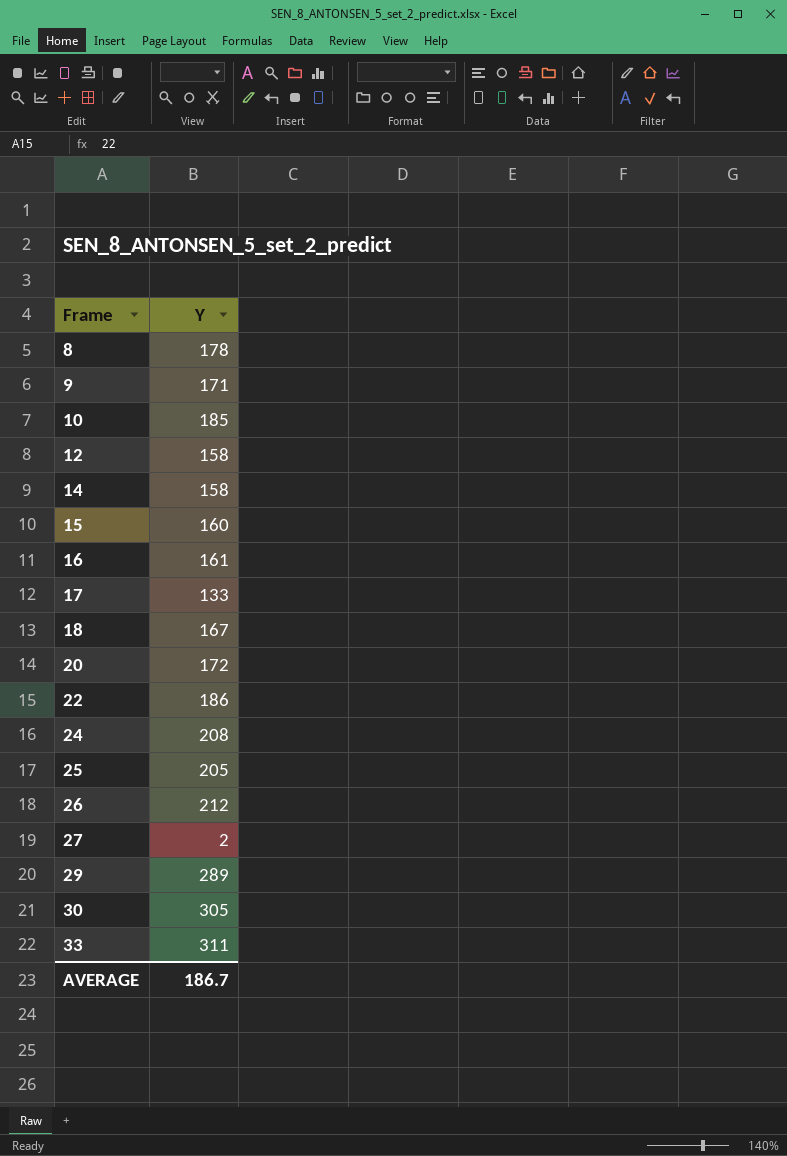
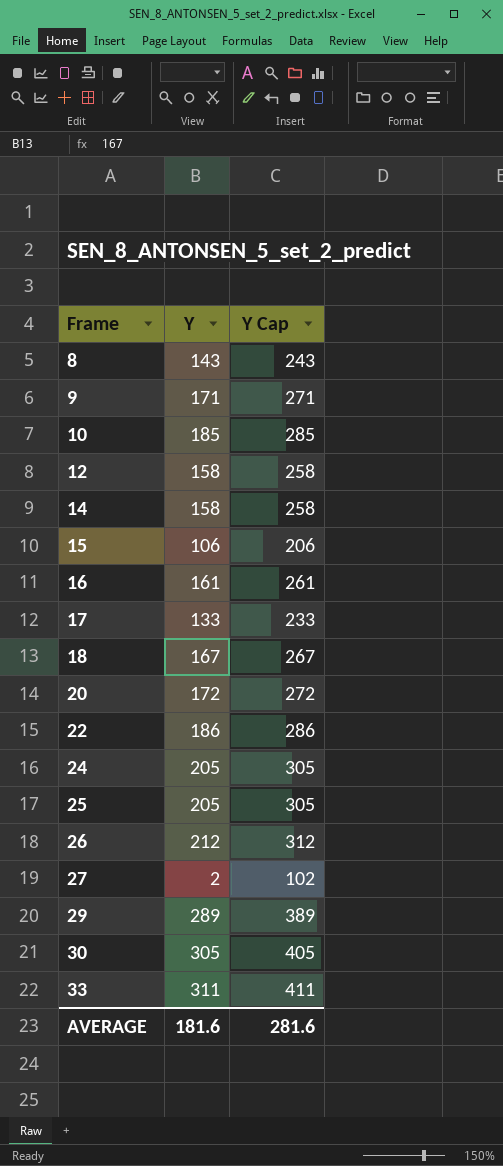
column Y Cap | formula: none -> [Y] + 100
8 | Y: 178 -> 143
15 | Y: 160 -> 106
24 | Y: 208 -> 205
AVERAGE | Y: 186.7 -> 181.6

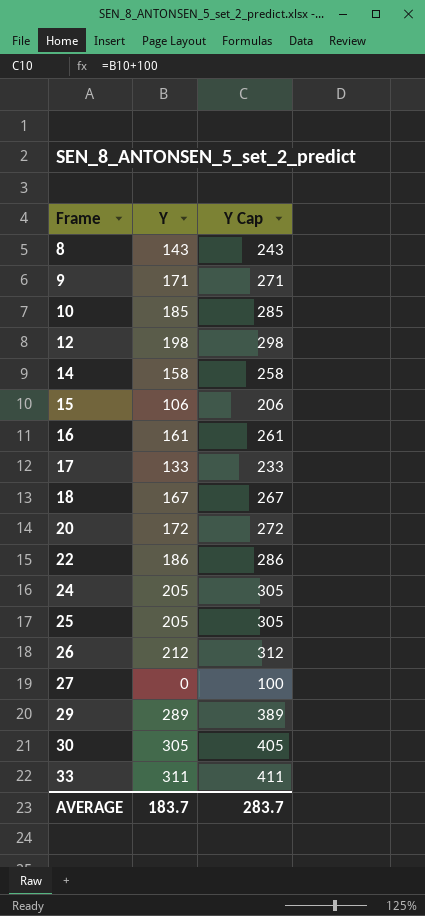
12 | Y: 158 -> 198
12 | Y Cap: 258 -> 298
27 | Y: 2 -> 0
27 | Y Cap: 102 -> 100
AVERAGE | Y: 181.6 -> 183.7
AVERAGE | Y Cap: 281.6 -> 283.7

